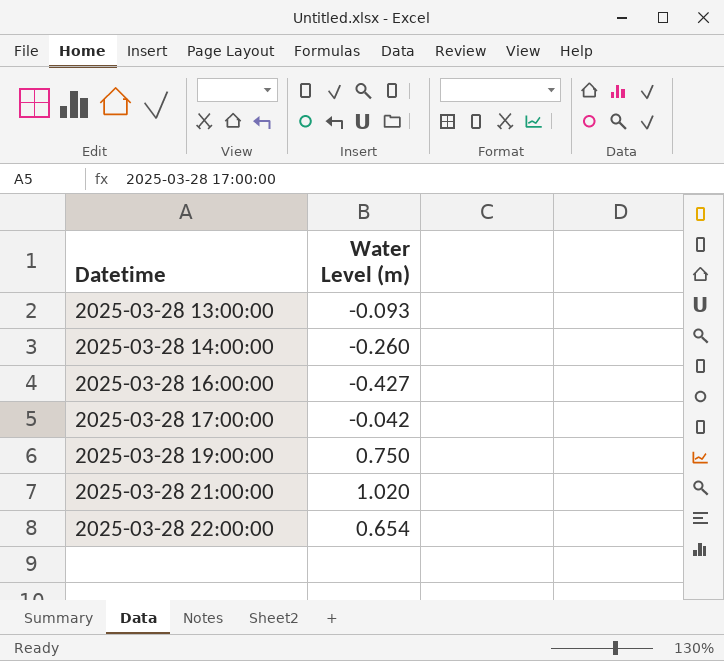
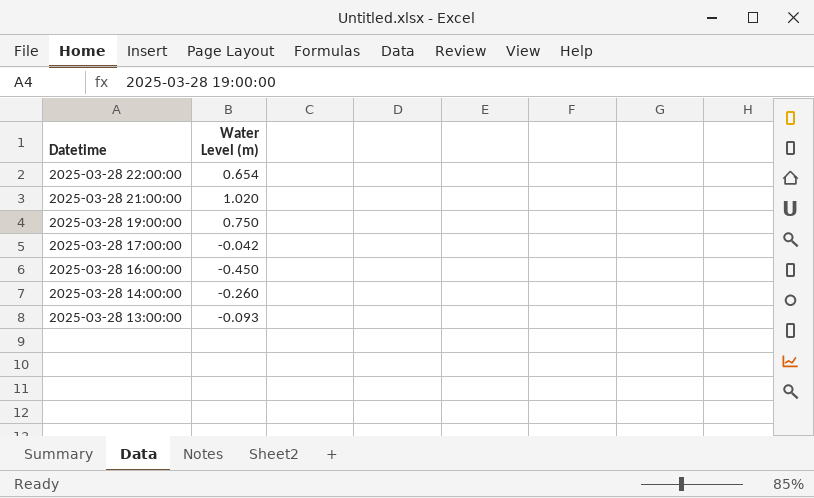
row order: Datetime ascending -> Datetime descending
2025-03-28 16:00:00 | Water Level (m): -0.427 -> -0.450

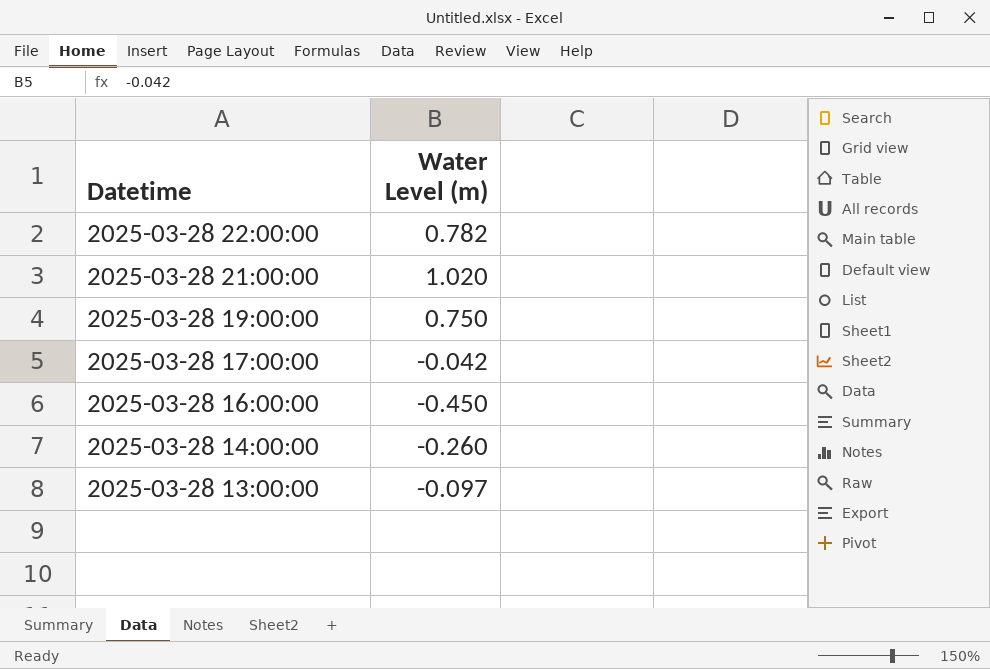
2025-03-28 22:00:00 | Water Level (m): 0.654 -> 0.782
2025-03-28 13:00:00 | Water Level (m): -0.093 -> -0.097

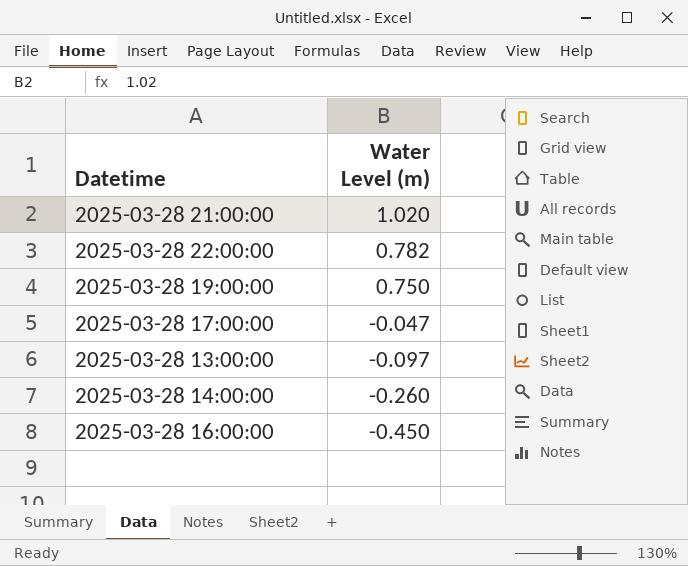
row order: Datetime descending -> Water Level (m) descending
2025-03-28 17:00:00 | Water Level (m): -0.042 -> -0.047

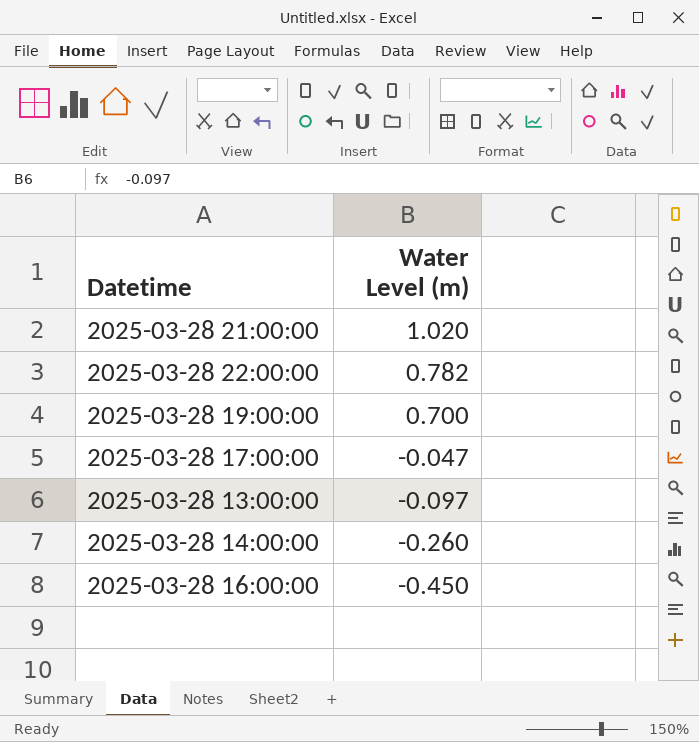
2025-03-28 19:00:00 | Water Level (m): 0.750 -> 0.700

